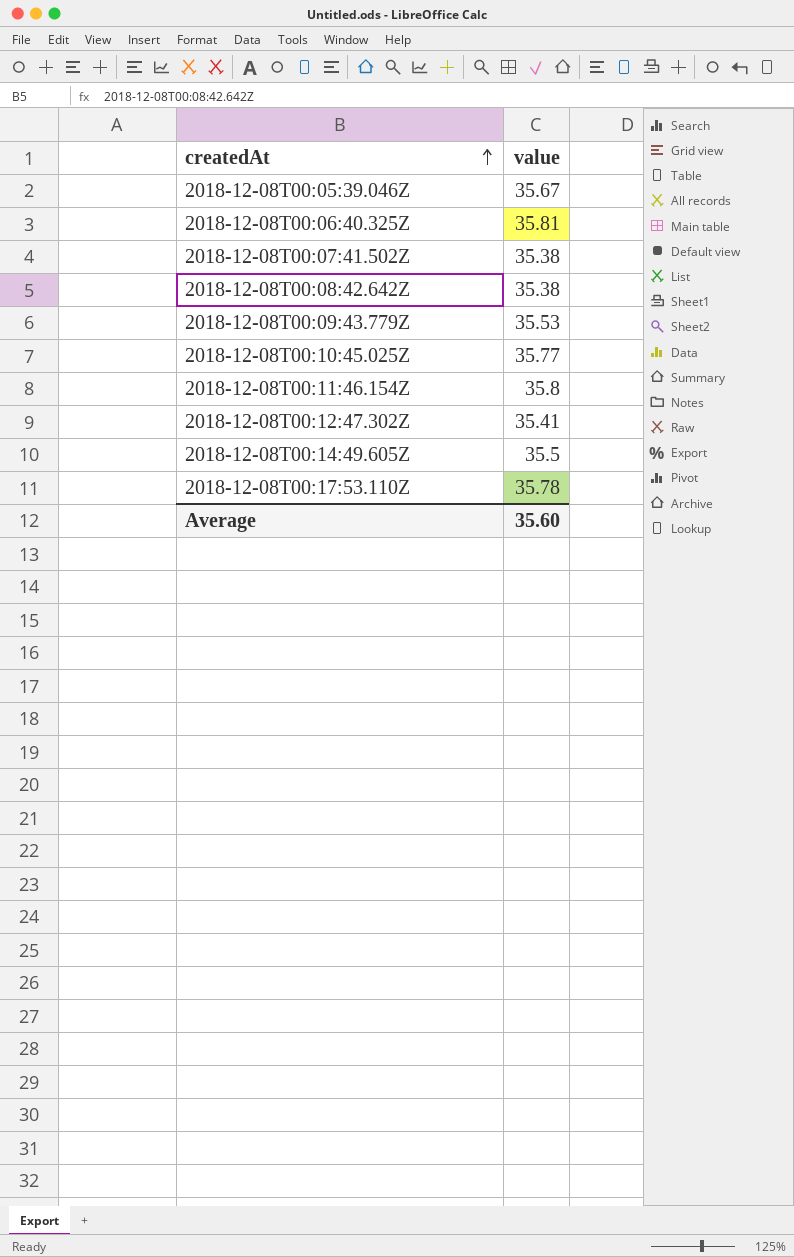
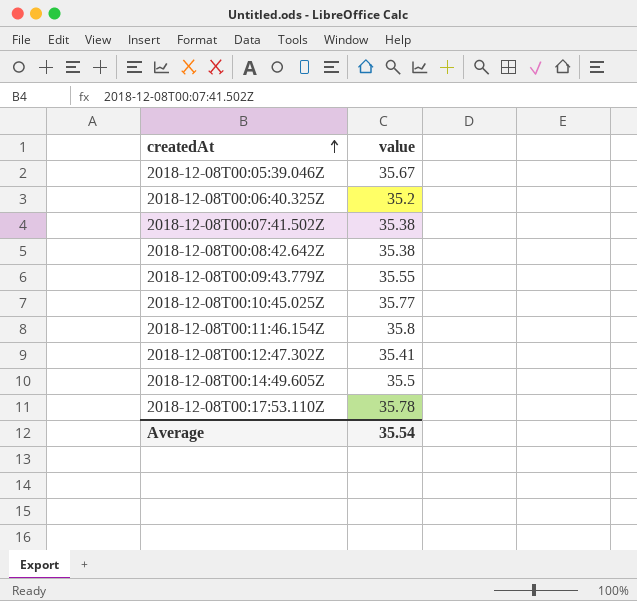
2018-12-08T00:06:40.325Z | value: 35.81 -> 35.2
2018-12-08T00:09:43.779Z | value: 35.53 -> 35.55
Average | value: 35.60 -> 35.54

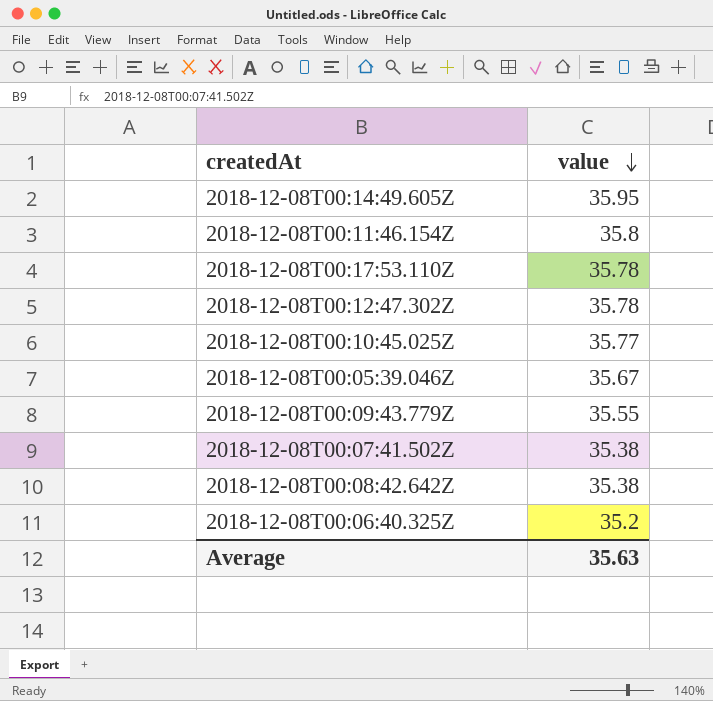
row order: createdAt ascending -> value descending
2018-12-08T00:14:49.605Z | value: 35.5 -> 35.95
2018-12-08T00:12:47.302Z | value: 35.41 -> 35.78
Average | value: 35.54 -> 35.63

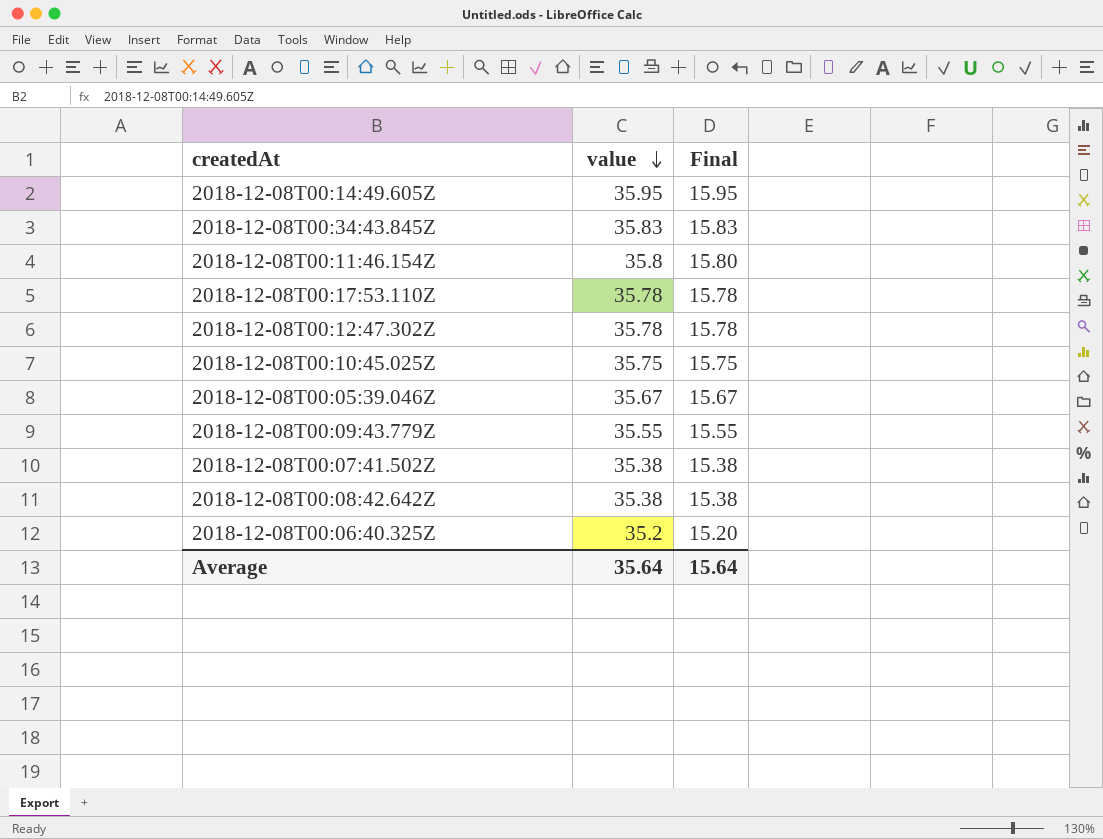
column Final | formula: none -> [value] - 20
row 2018-12-08T00:34:43.845Z: none -> 35.83 | 15.83
2018-12-08T00:10:45.025Z | value: 35.77 -> 35.75
Average | value: 35.63 -> 35.64

